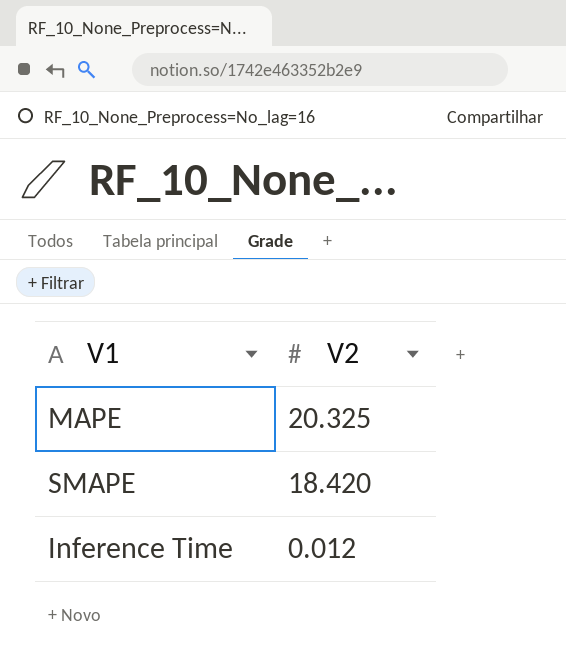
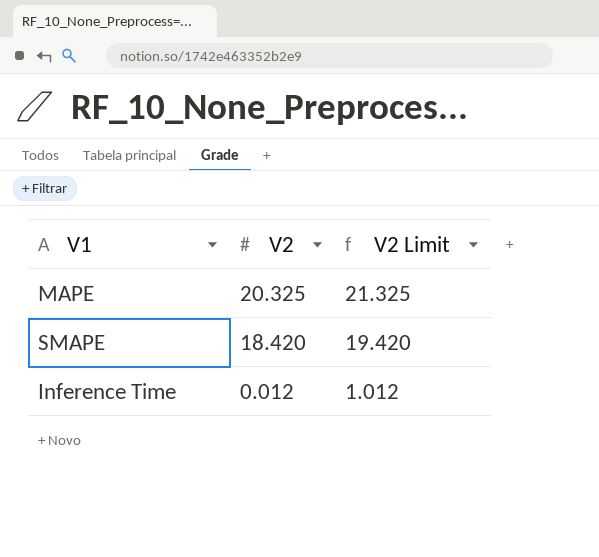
column V2 Limit | formula: none -> [V2] + 1

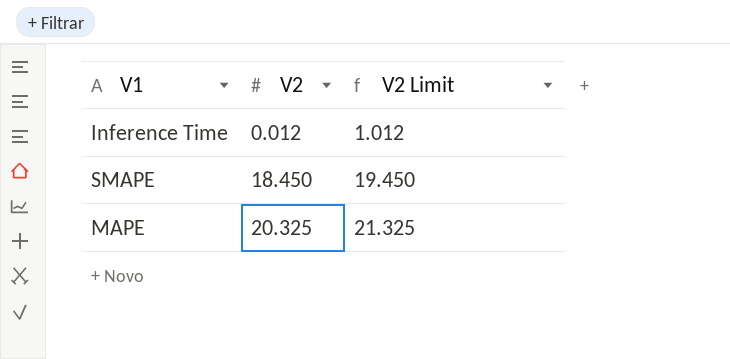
row order: V2 descending -> V2 ascending
SMAPE | V2: 18.420 -> 18.450
SMAPE | V2 Limit: 19.420 -> 19.450

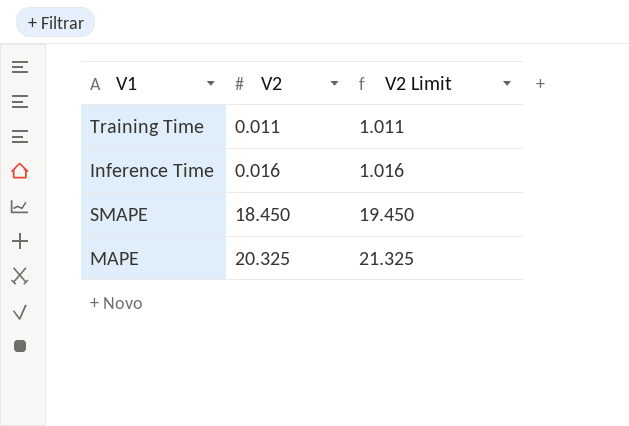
row Training Time: none -> 0.011 | 1.011
Inference Time | V2: 0.012 -> 0.016
Inference Time | V2 Limit: 1.012 -> 1.016

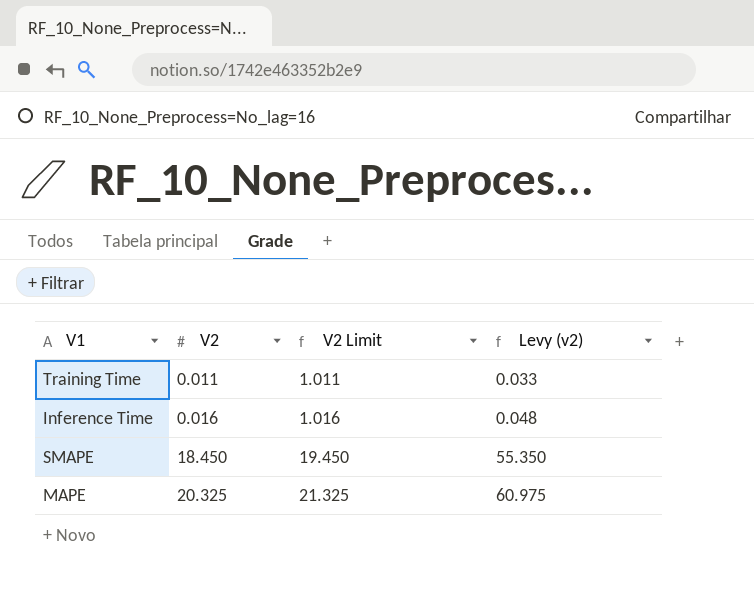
column Levy (v2) | formula: none -> [V2] * 3

